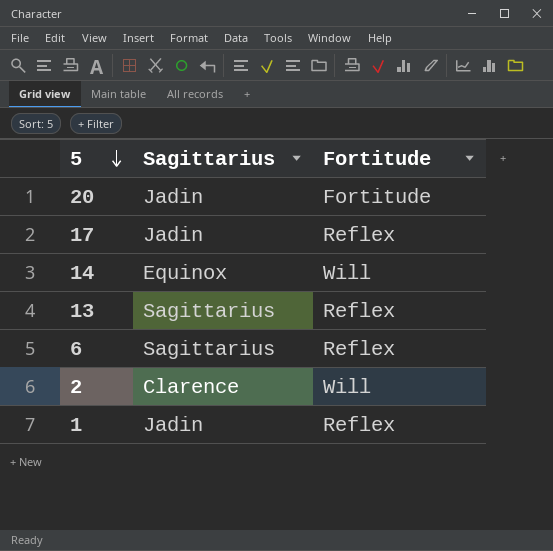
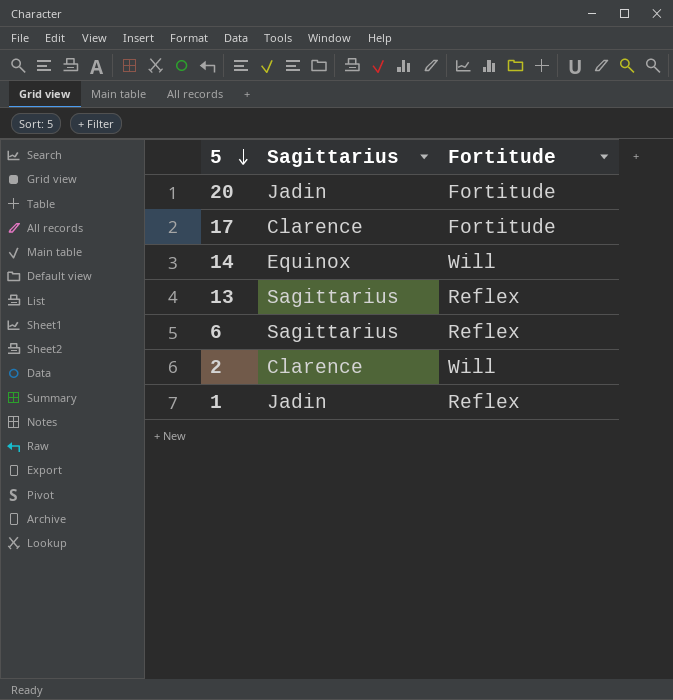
17 | Sagittarius: Jadin -> Clarence
17 | Fortitude: Reflex -> Fortitude

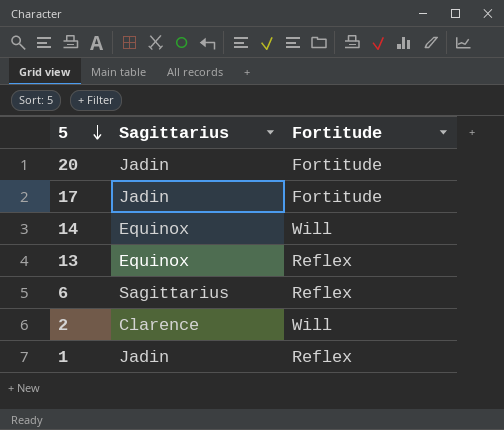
17 | Sagittarius: Clarence -> Jadin
13 | Sagittarius: Sagittarius -> Equinox

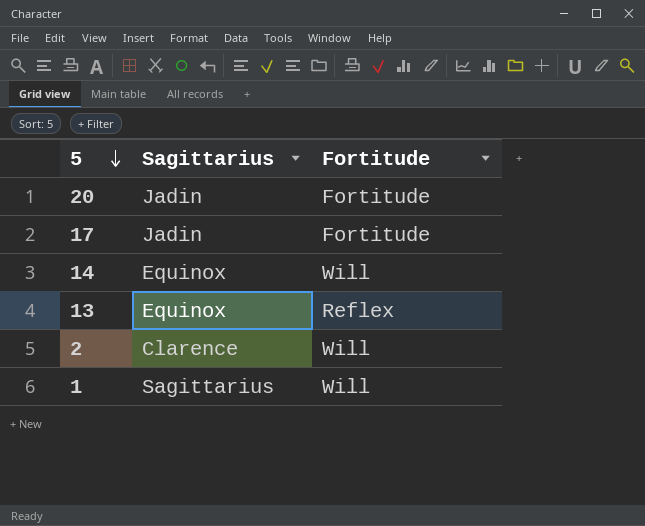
row 6: Sagittarius | Reflex -> none
1 | Sagittarius: Jadin -> Sagittarius
1 | Fortitude: Reflex -> Will

